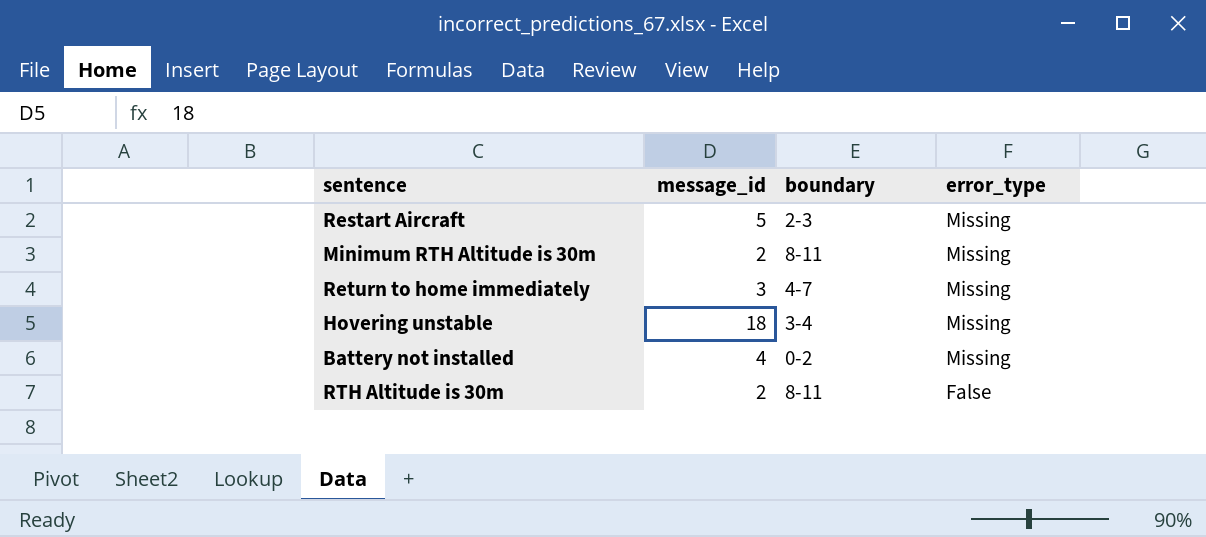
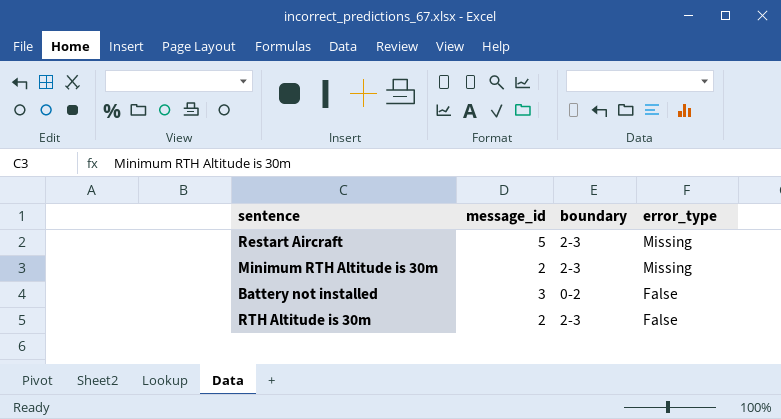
row Return to home immediately: 3 | 4-7 | Missing -> none
row Hovering unstable: 18 | 3-4 | Missing -> none
Minimum RTH Altitude is 30m | boundary: 8-11 -> 2-3
Battery not installed | message_id: 4 -> 3
Battery not installed | error_type: Missing -> False
RTH Altitude is 30m | boundary: 8-11 -> 2-3

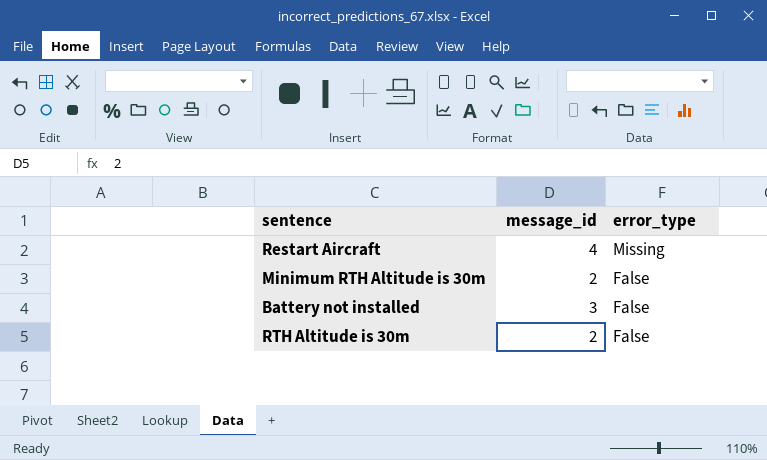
column boundary | position: 3 -> none
Restart Aircraft | message_id: 5 -> 4
Minimum RTH Altitude is 30m | error_type: Missing -> False

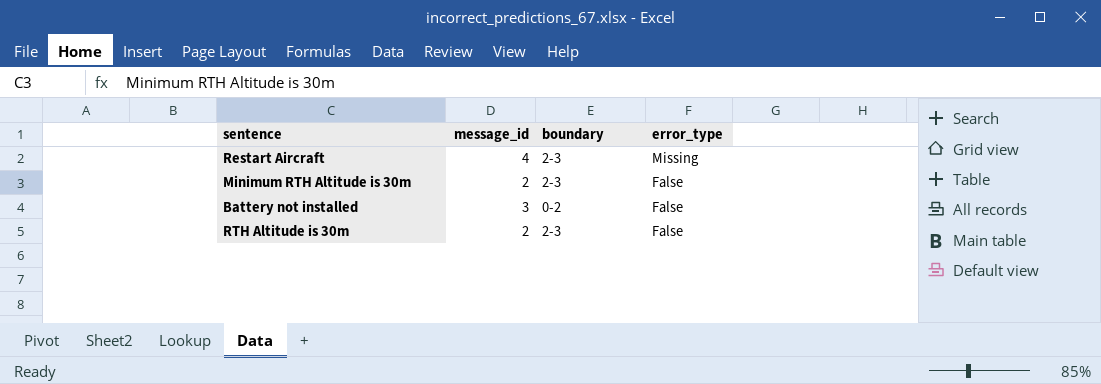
column boundary | position: none -> 3

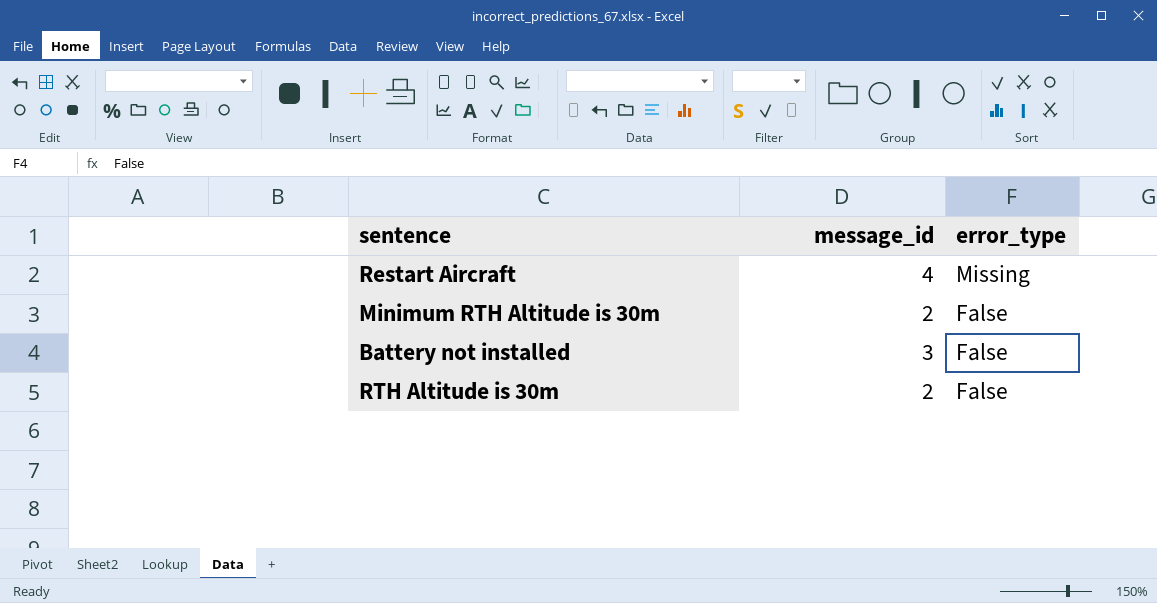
column boundary | position: 3 -> none

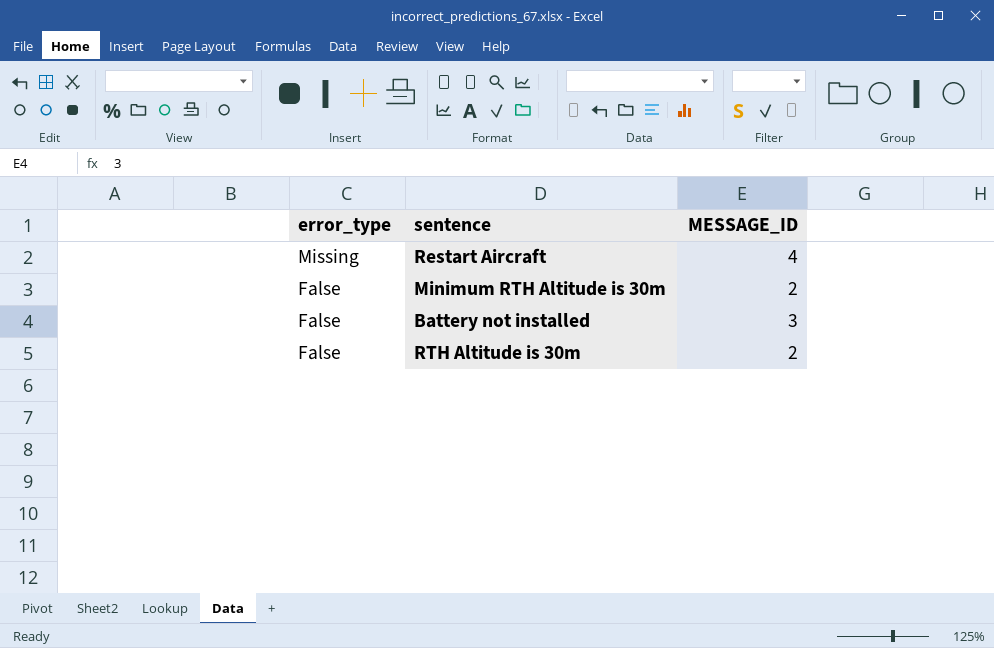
column error_type | position: 3 -> 1
column name: message_id -> MESSAGE_ID

